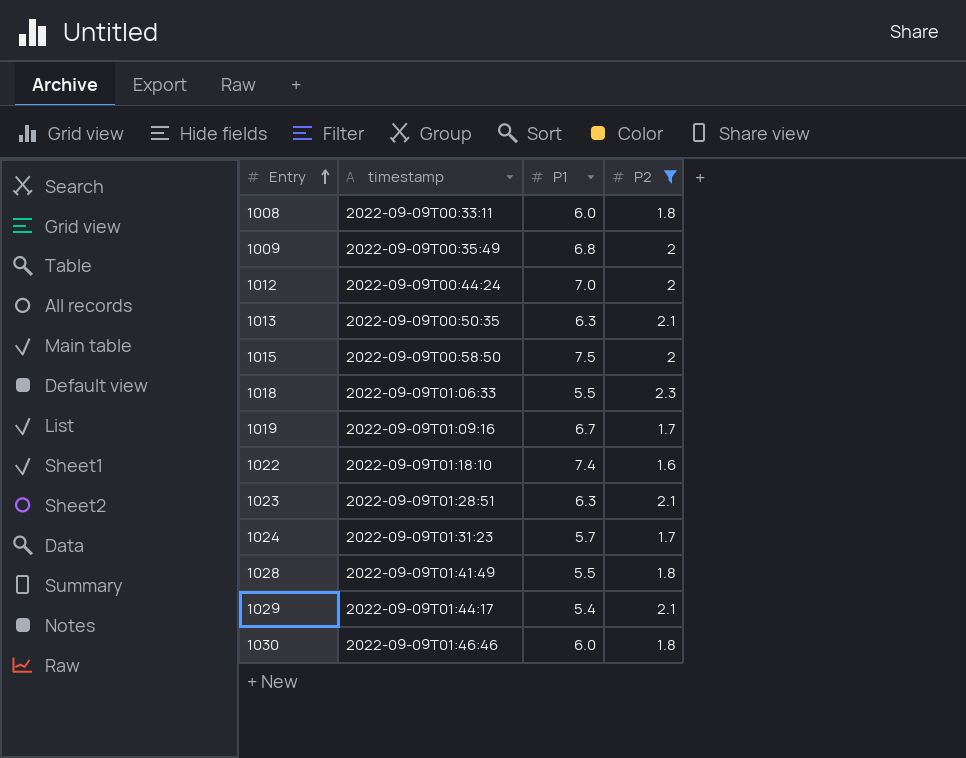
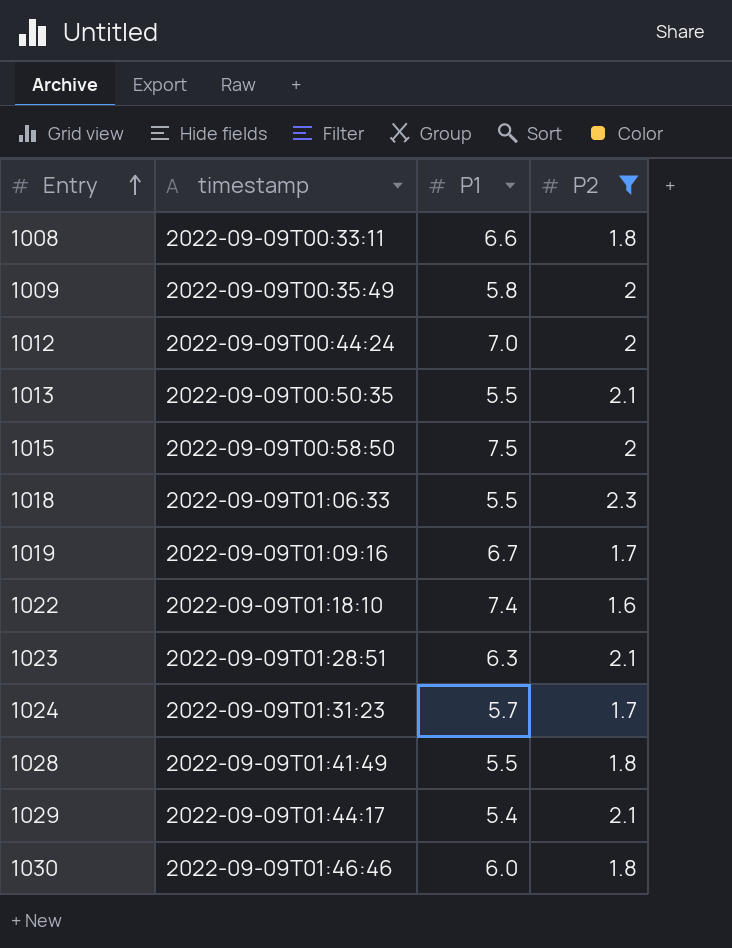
1008 | P1: 6.0 -> 6.6
1009 | P1: 6.8 -> 5.8
1013 | P1: 6.3 -> 5.5

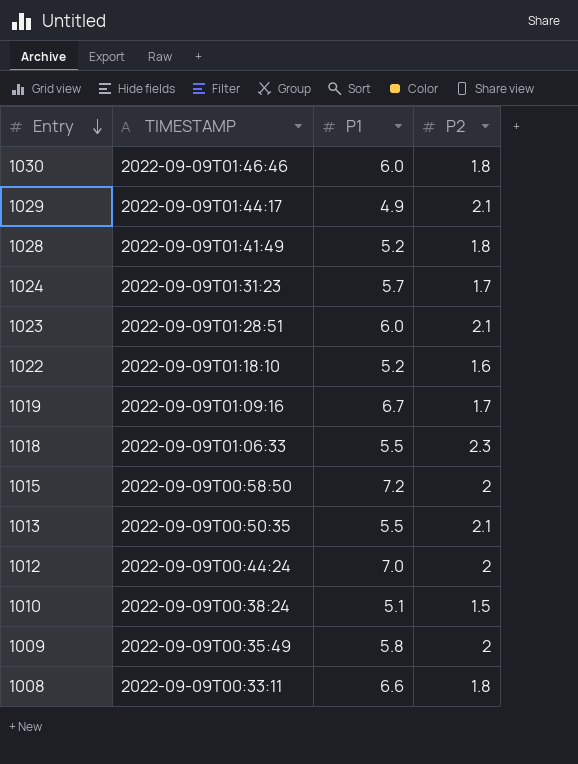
filter: P2 != 1.5 -> none
row order: Entry ascending -> Entry descending
column name: timestamp -> TIMESTAMP
1029 | P1: 5.4 -> 4.9
1028 | P1: 5.5 -> 5.2
1023 | P1: 6.3 -> 6.0
1022 | P1: 7.4 -> 5.2
1015 | P1: 7.5 -> 7.2

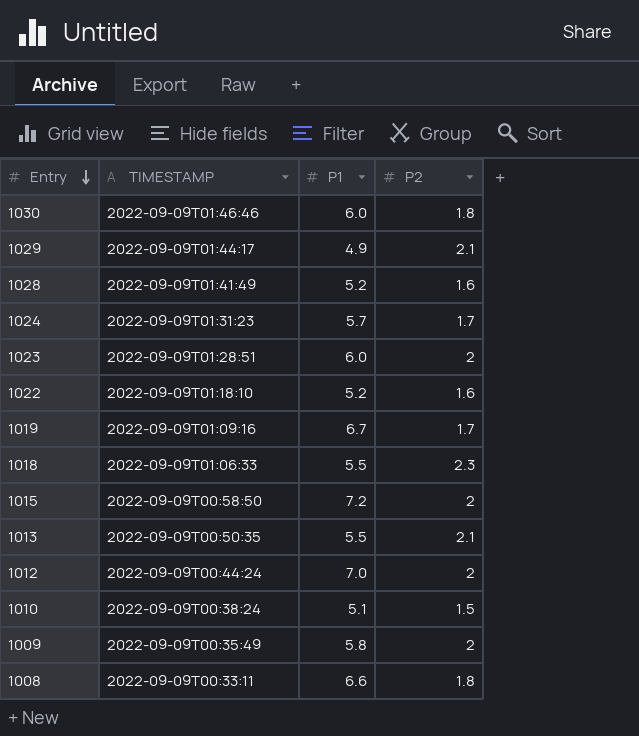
1028 | P2: 1.8 -> 1.6
1023 | P2: 2.1 -> 2

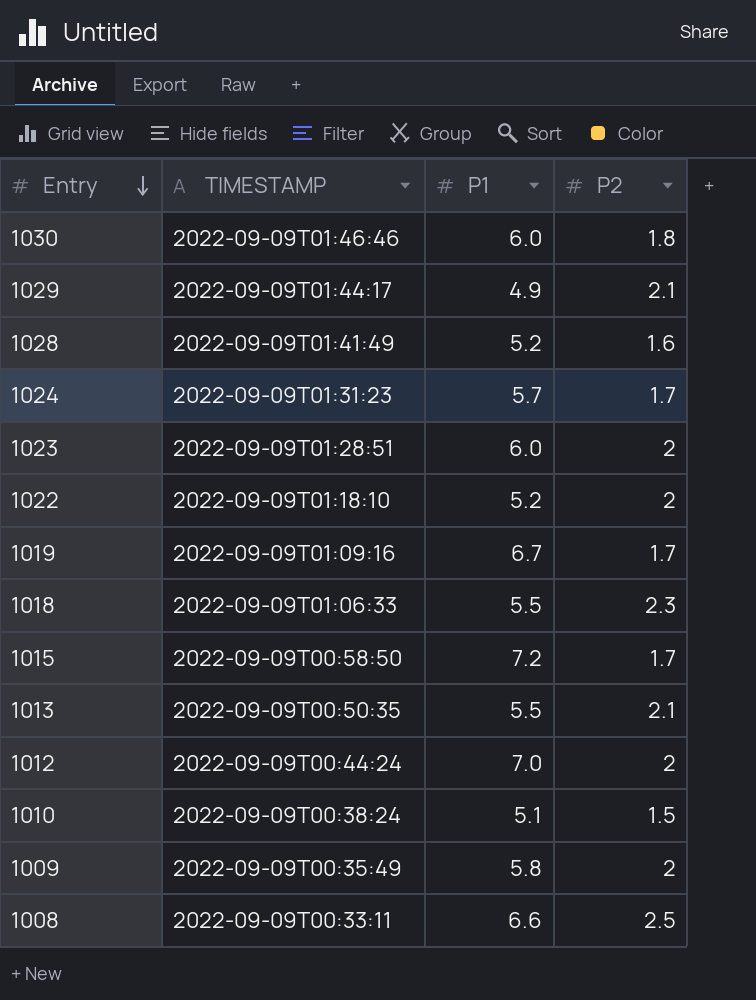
1022 | P2: 1.6 -> 2
1015 | P2: 2 -> 1.7
1008 | P2: 1.8 -> 2.5

